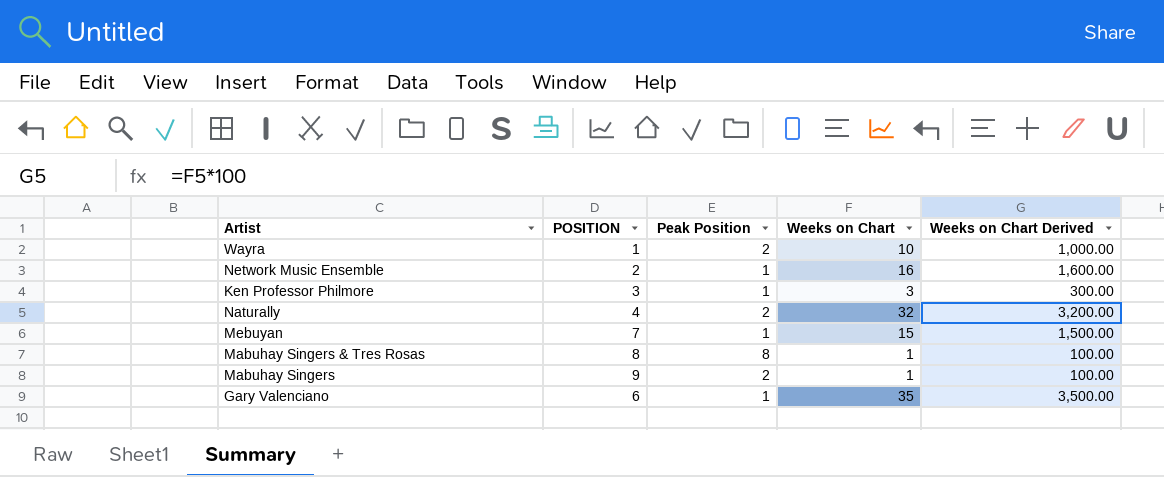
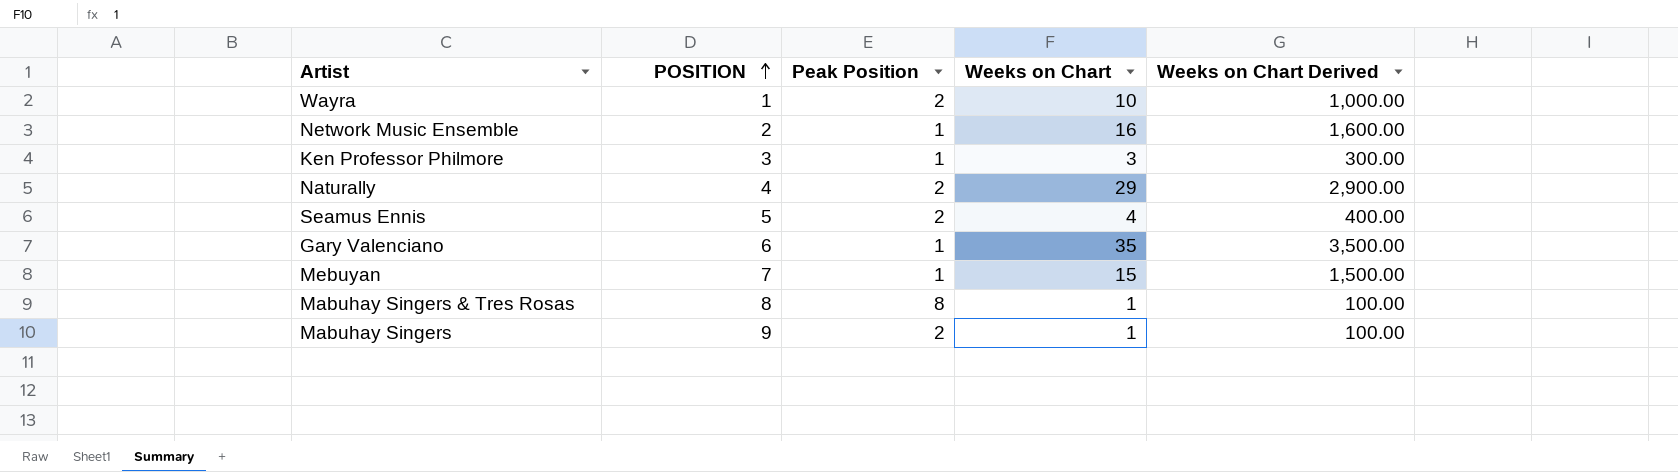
row order: none -> POSITION ascending
Naturally | Weeks on Chart: 32 -> 29
Naturally | Weeks on Chart Derived: 3,200.00 -> 2,900.00
row Seamus Ennis: none -> 5 | 2 | 4 | 400.00

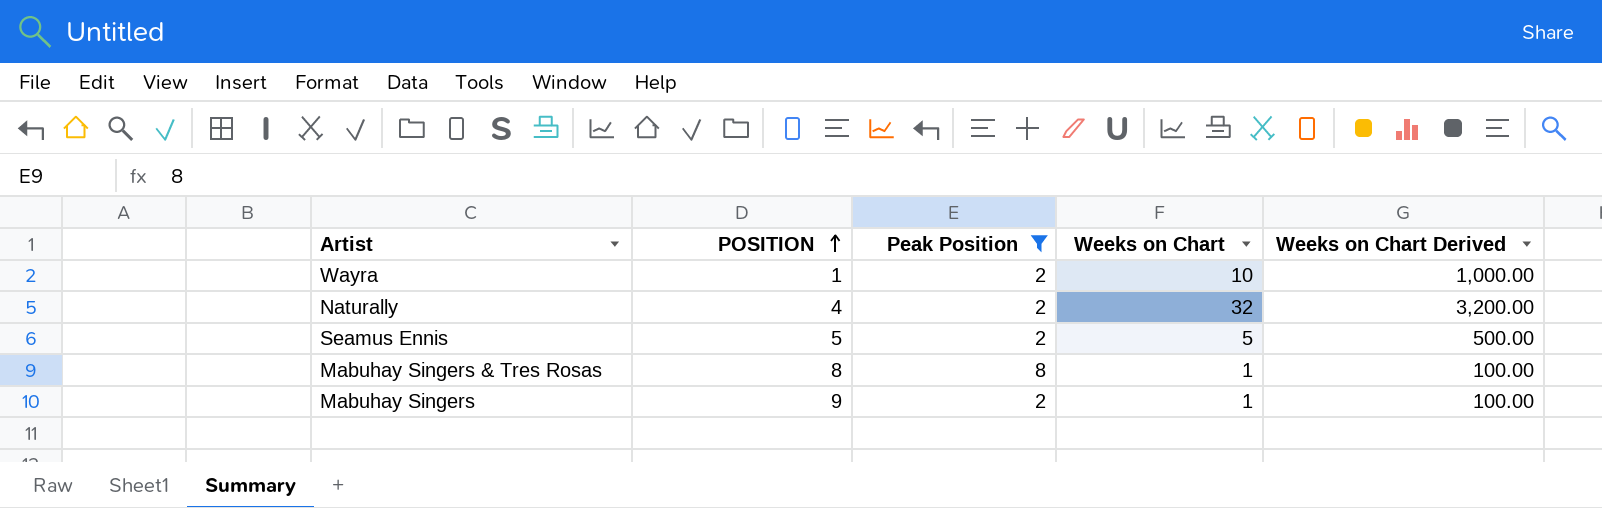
filter: none -> Peak Position != 1
Naturally | Weeks on Chart: 29 -> 32
Naturally | Weeks on Chart Derived: 2,900.00 -> 3,200.00
Seamus Ennis | Weeks on Chart: 4 -> 5
Seamus Ennis | Weeks on Chart Derived: 400.00 -> 500.00

